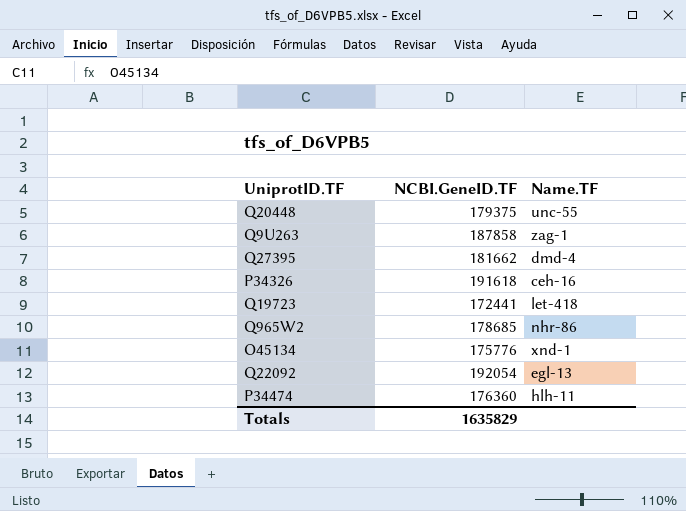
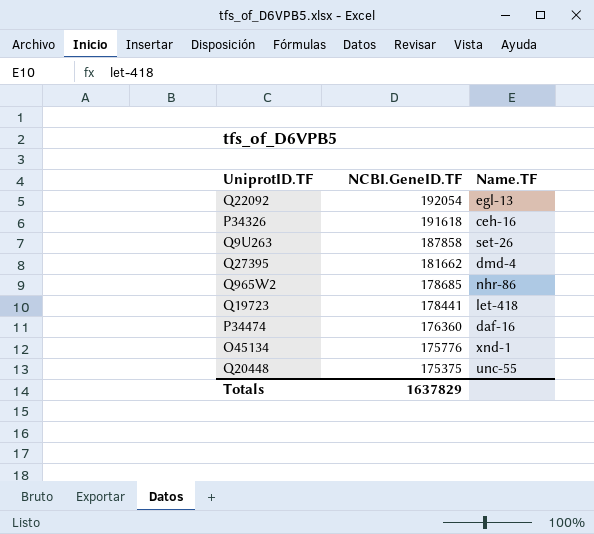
row order: none -> NCBI.GeneID.TF descending
Q9U263 | Name.TF: zag-1 -> set-26
Q19723 | NCBI.GeneID.TF: 172441 -> 178441
P34474 | Name.TF: hlh-11 -> daf-16
Q20448 | NCBI.GeneID.TF: 179375 -> 175375
Totals | NCBI.GeneID.TF: 1635829 -> 1637829

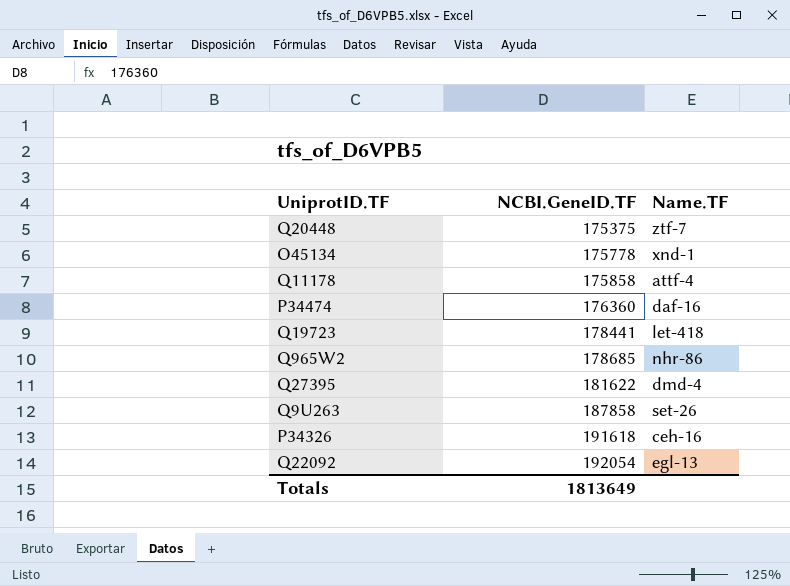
row order: NCBI.GeneID.TF descending -> NCBI.GeneID.TF ascending
Q20448 | Name.TF: unc-55 -> ztf-7
O45134 | NCBI.GeneID.TF: 175776 -> 175778
row Q11178: none -> 175858 | attf-4
Q27395 | NCBI.GeneID.TF: 181662 -> 181622
Totals | NCBI.GeneID.TF: 1637829 -> 1813649

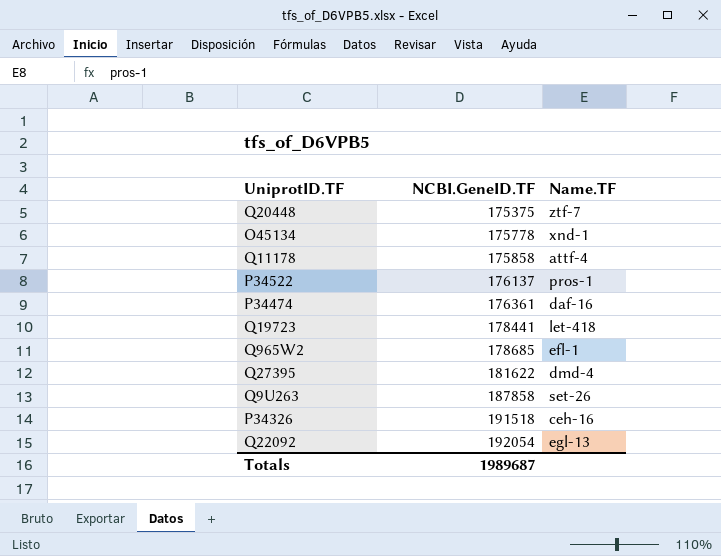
row P34522: none -> 176137 | pros-1
P34474 | NCBI.GeneID.TF: 176360 -> 176361
Q965W2 | Name.TF: nhr-86 -> efl-1
P34326 | NCBI.GeneID.TF: 191618 -> 191518
Totals | NCBI.GeneID.TF: 1813649 -> 1989687

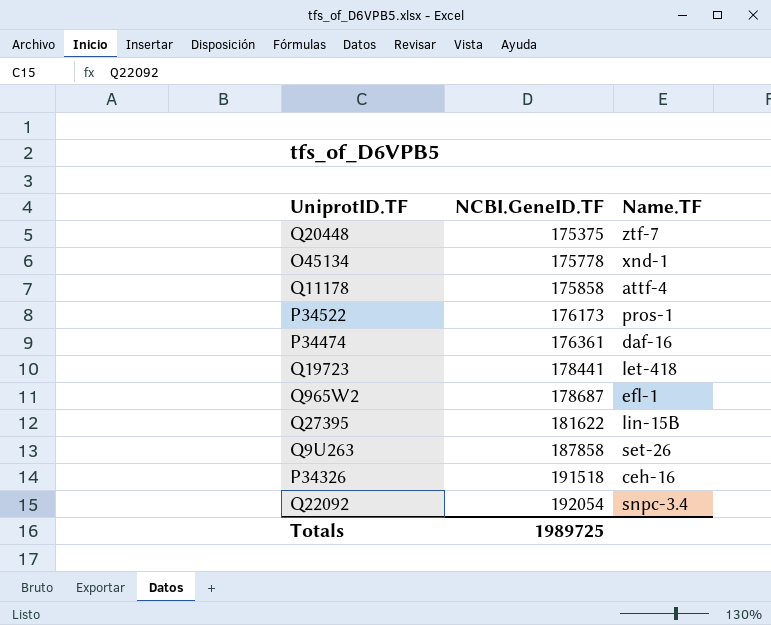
P34522 | NCBI.GeneID.TF: 176137 -> 176173
Q965W2 | NCBI.GeneID.TF: 178685 -> 178687
Q27395 | Name.TF: dmd-4 -> lin-15B
Q22092 | Name.TF: egl-13 -> snpc-3.4
Totals | NCBI.GeneID.TF: 1989687 -> 1989725

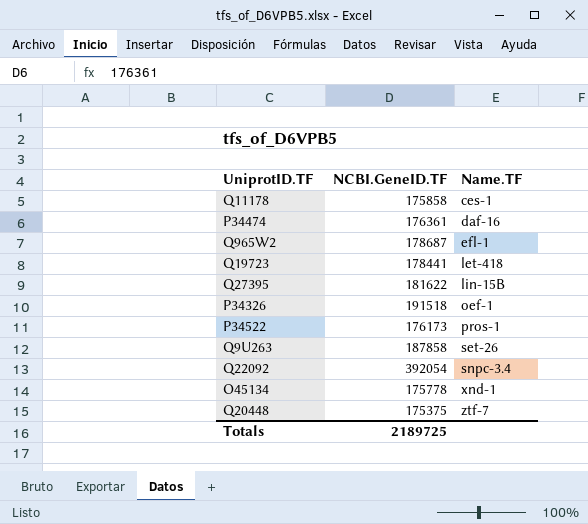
row order: NCBI.GeneID.TF ascending -> Name.TF ascending
Q11178 | Name.TF: attf-4 -> ces-1
P34326 | Name.TF: ceh-16 -> oef-1
Q22092 | NCBI.GeneID.TF: 192054 -> 392054
Totals | NCBI.GeneID.TF: 1989725 -> 2189725

